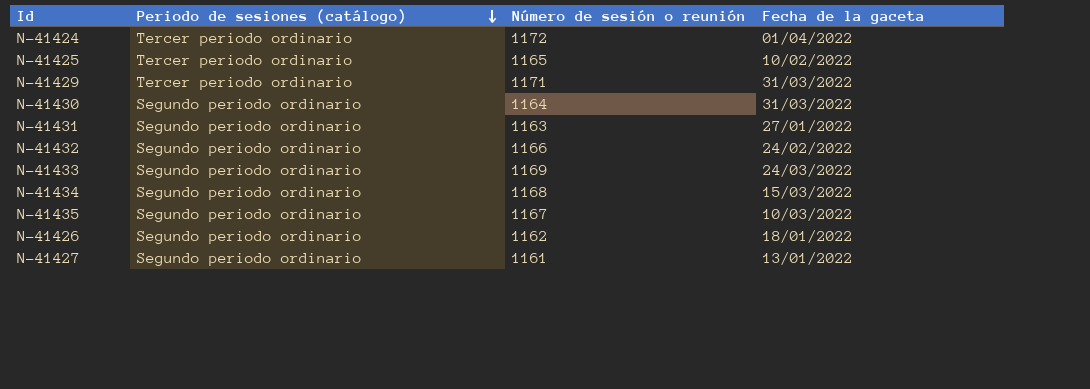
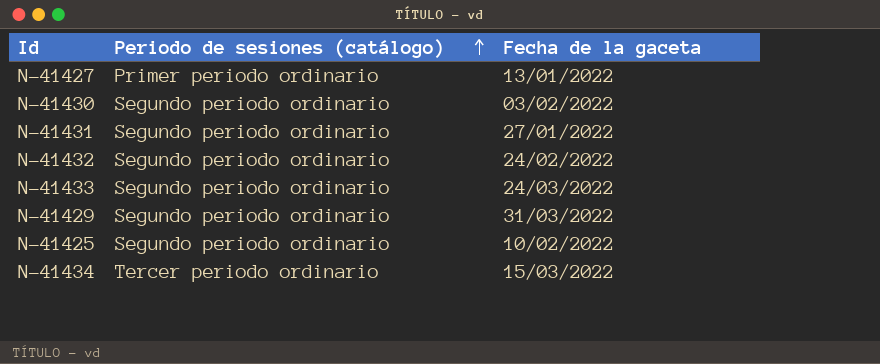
row order: Periodo de sesiones (catálogo) descending -> Periodo de sesiones (catálogo) ascending
column Número de sesión o reunión | position: 3 -> none
row N-41424: Tercer periodo ordinario | 1172 | 01/04/2022 -> none
row N-41435: Segundo periodo ordinario | 1167 | 10/03/2022 -> none
row N-41426: Segundo periodo ordinario | 1162 | 18/01/2022 -> none
N-41427 | Periodo de sesiones (catálogo): Segundo periodo ordinario -> Primer periodo ordinario
N-41430 | Fecha de la gaceta: 31/03/2022 -> 03/02/2022
N-41429 | Periodo de sesiones (catálogo): Tercer periodo ordinario -> Segundo periodo ordinario
N-41425 | Periodo de sesiones (catálogo): Tercer periodo ordinario -> Segundo periodo ordinario
N-41434 | Periodo de sesiones (catálogo): Segundo periodo ordinario -> Tercer periodo ordinario

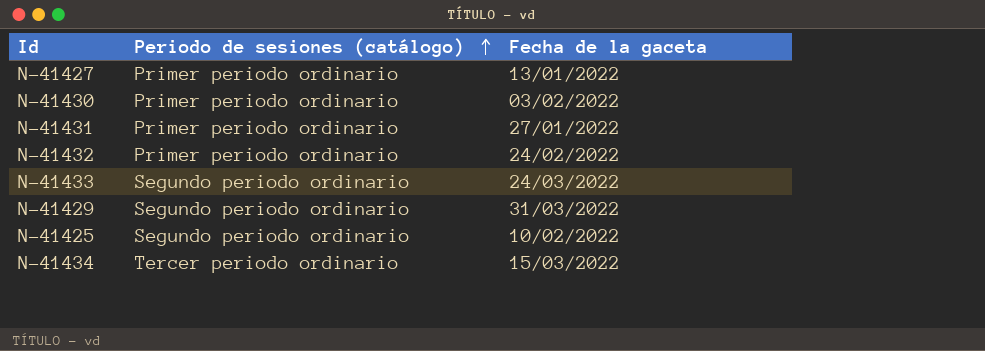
N-41430 | Periodo de sesiones (catálogo): Segundo periodo ordinario -> Primer periodo ordinario
N-41431 | Periodo de sesiones (catálogo): Segundo periodo ordinario -> Primer periodo ordinario
N-41432 | Periodo de sesiones (catálogo): Segundo periodo ordinario -> Primer periodo ordinario

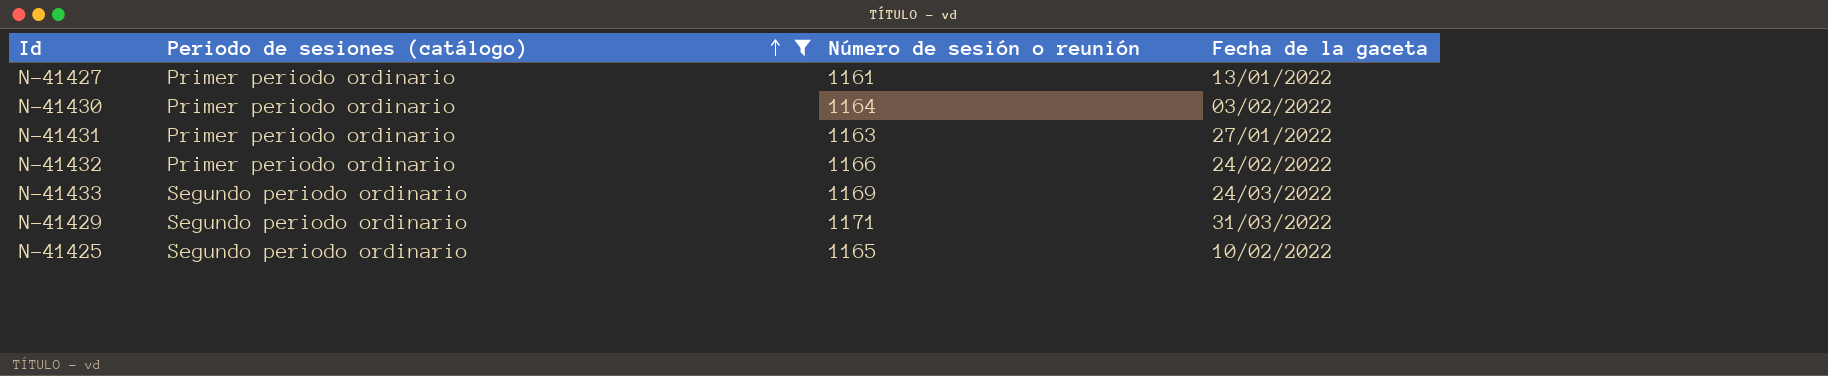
filter: none -> Periodo de sesiones (catálogo) != Tercer periodo ordinario
column Número de sesión o reunión | position: none -> 3

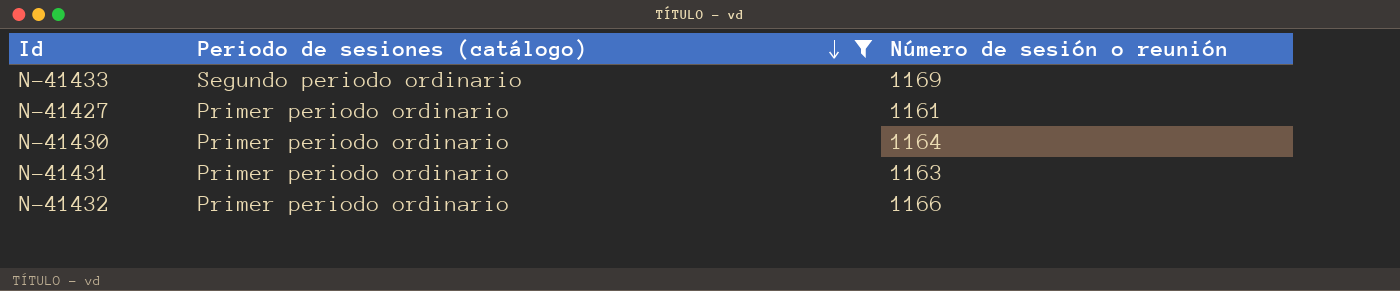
row order: Periodo de sesiones (catálogo) ascending -> Periodo de sesiones (catálogo) descending
column Fecha de la gaceta | position: 4 -> none
row N-41429: Segundo periodo ordinario | 1171 | 31/03/2022 -> none
row N-41425: Segundo periodo ordinario | 1165 | 10/02/2022 -> none

